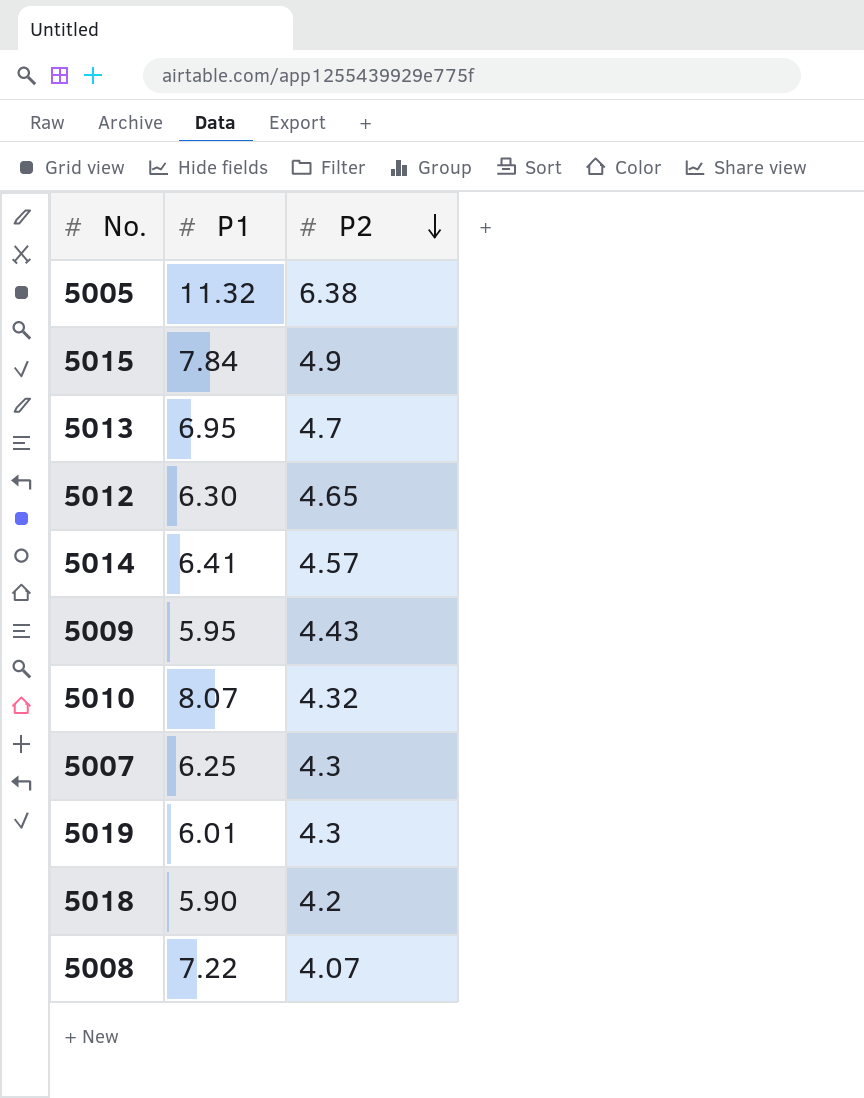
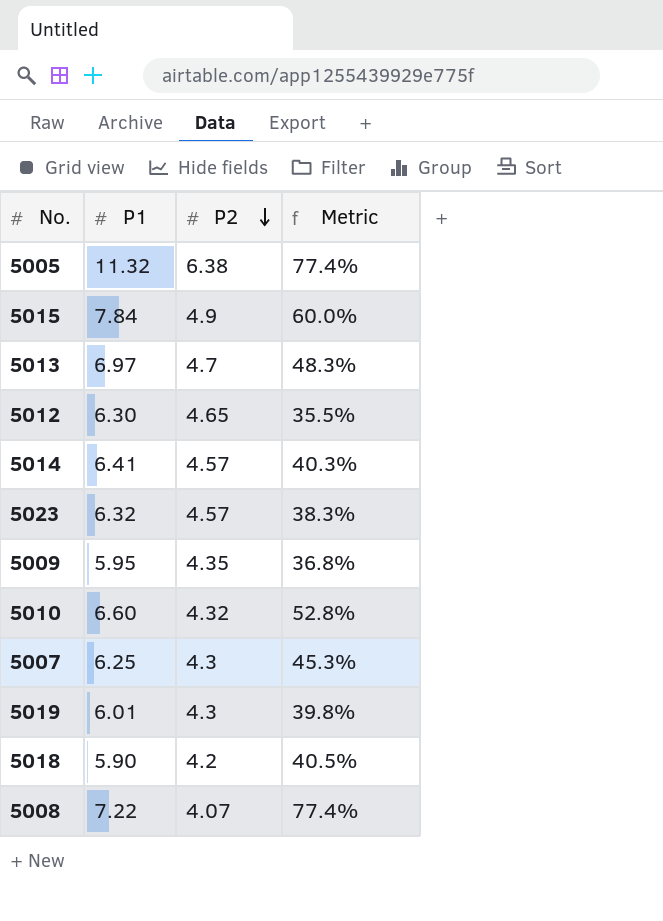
column Metric | formula: none -> ([P1] - [P2]) / [P2]
5013 | P1: 6.95 -> 6.97
row 5023: none -> 6.32 | 4.57 | 38.3%
5009 | P2: 4.43 -> 4.35
5010 | P1: 8.07 -> 6.60

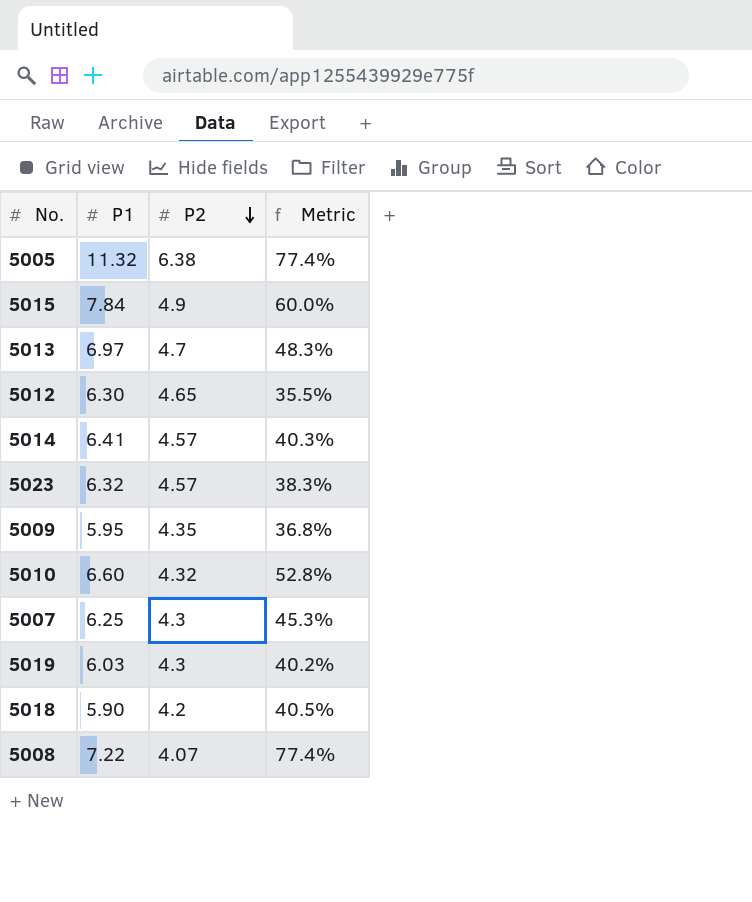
5019 | P1: 6.01 -> 6.03
5019 | Metric: 39.8% -> 40.2%

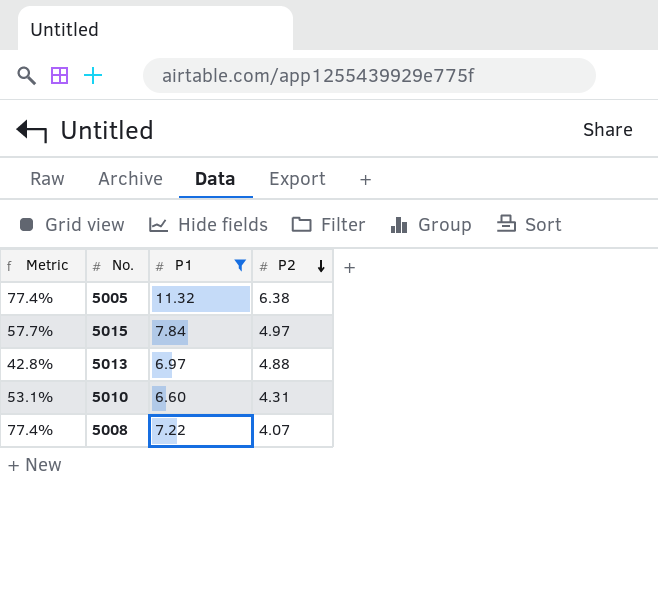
filter: none -> P1 >= 6.60
column Metric | position: 4 -> 1
5015 | Metric: 60.0% -> 57.7%
5015 | P2: 4.9 -> 4.97
5013 | Metric: 48.3% -> 42.8%
5013 | P2: 4.7 -> 4.88
5010 | Metric: 52.8% -> 53.1%
5010 | P2: 4.32 -> 4.31

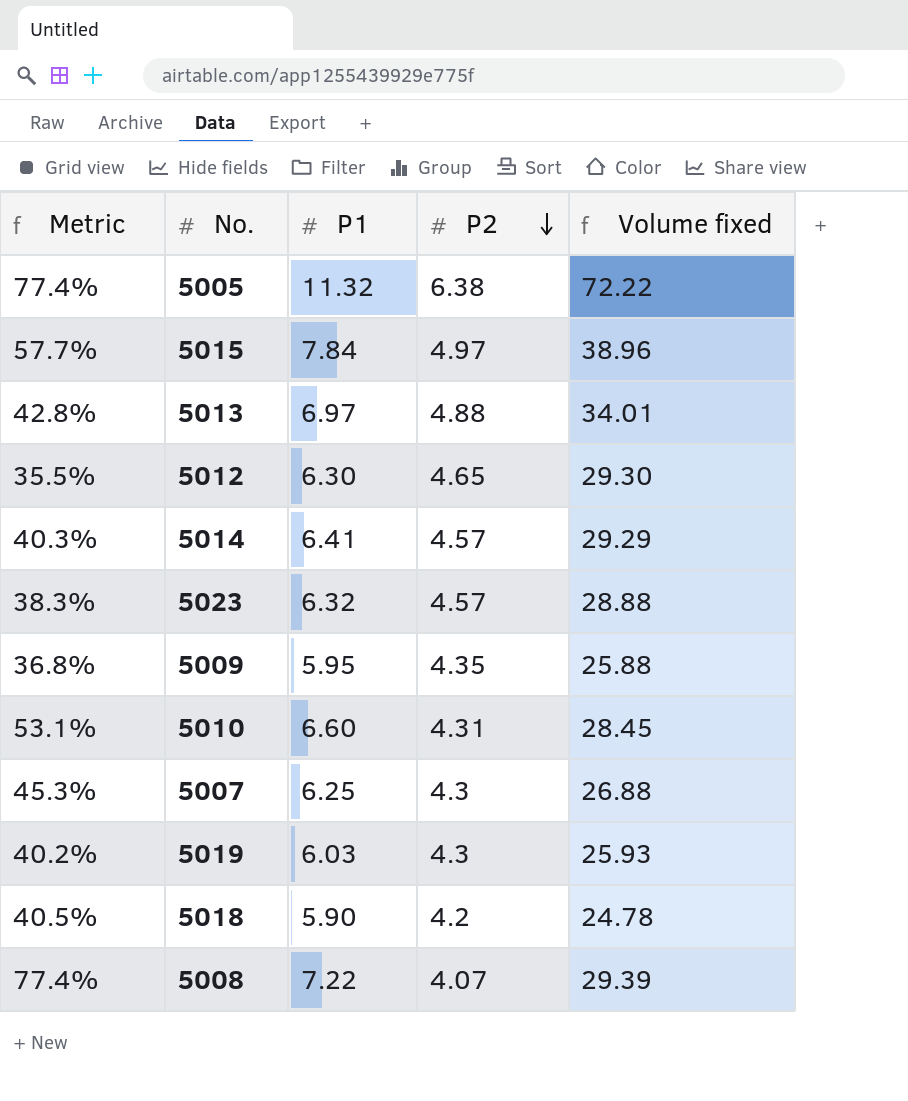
filter: P1 >= 6.60 -> none
column Volume fixed | formula: none -> [P1] * [P2]

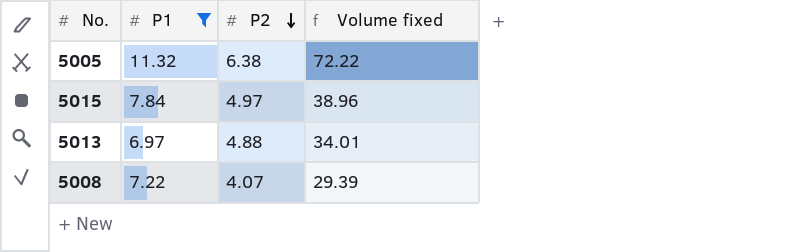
filter: none -> P1 >= 6.97
column Metric | formula: ([P1] - [P2]) / [P2] -> none

